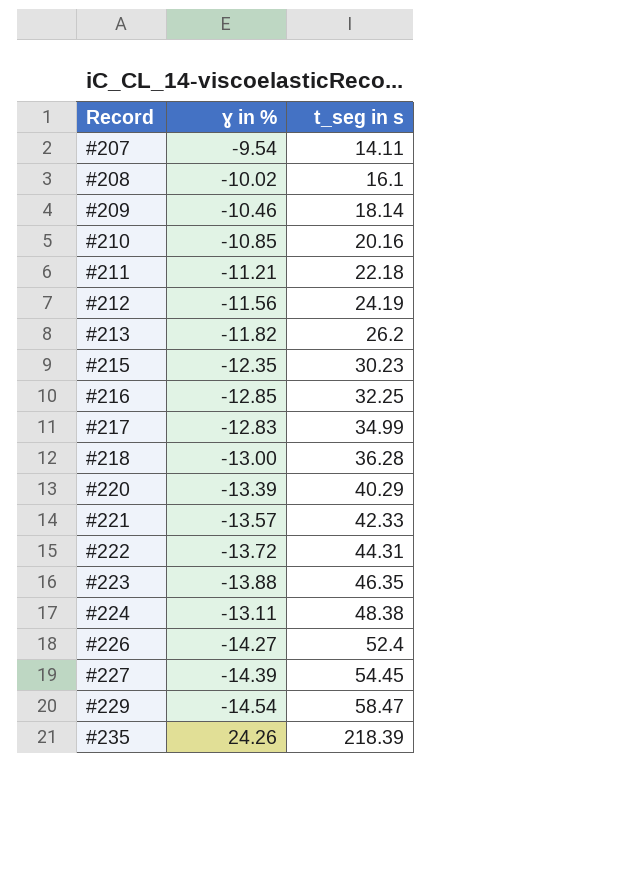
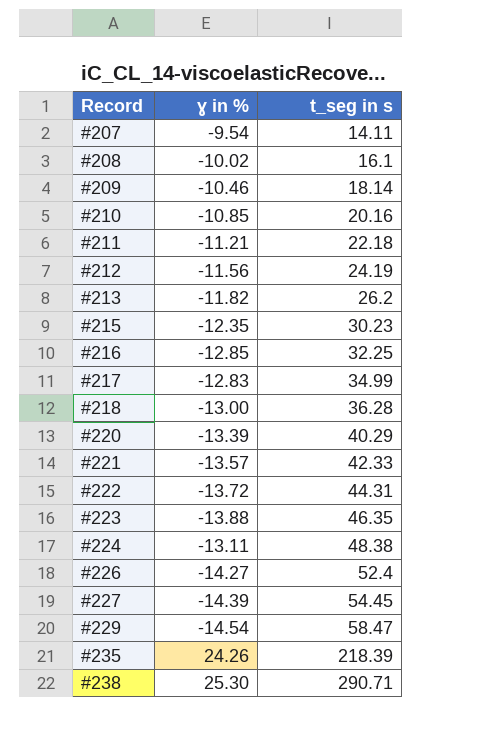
row #238: none -> 25.30 | 290.71

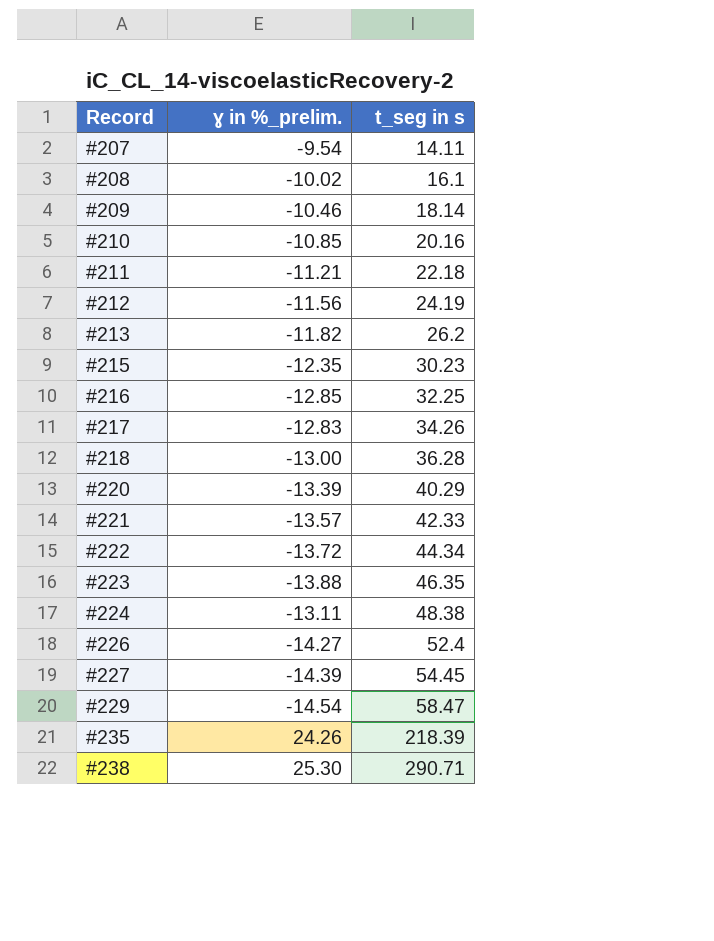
column name: ɣ in % -> ɣ in %_prelim.
#217 | t_seg in s: 34.99 -> 34.26
#222 | t_seg in s: 44.31 -> 44.34

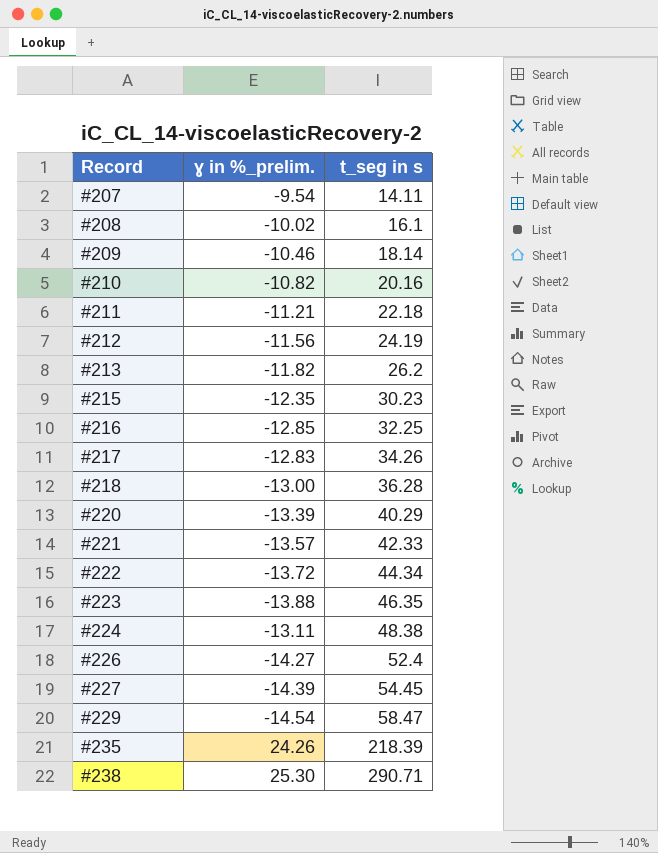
#210 | ɣ in %_prelim.: -10.85 -> -10.82

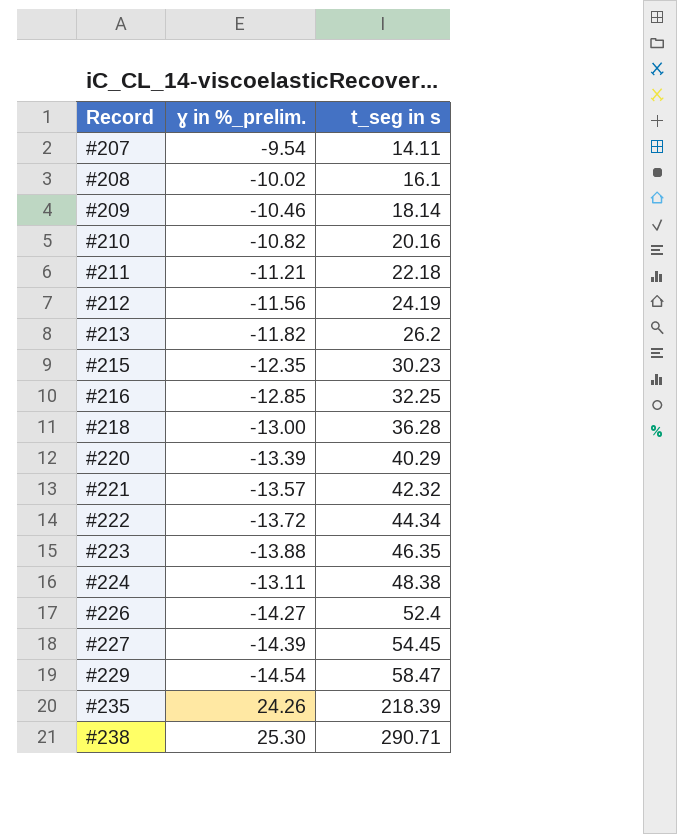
row #217: -12.83 | 34.26 -> none
#221 | t_seg in s: 42.33 -> 42.32

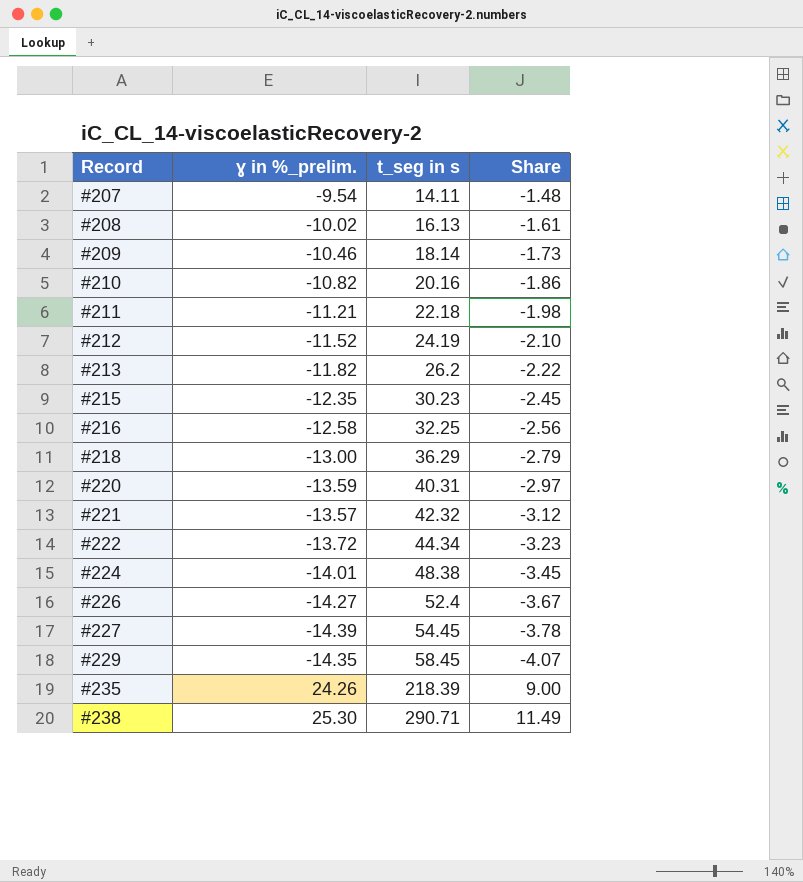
column Share | formula: none -> [t_seg in s] / [ɣ in %_prelim.]
row #223: -13.88 | 46.35 -> none
#208 | t_seg in s: 16.1 -> 16.13
#212 | ɣ in %_prelim.: -11.56 -> -11.52
#216 | ɣ in %_prelim.: -12.85 -> -12.58
#218 | t_seg in s: 36.28 -> 36.29
#220 | ɣ in %_prelim.: -13.39 -> -13.59
#220 | t_seg in s: 40.29 -> 40.31
#224 | ɣ in %_prelim.: -13.11 -> -14.01
#229 | ɣ in %_prelim.: -14.54 -> -14.35
#229 | t_seg in s: 58.47 -> 58.45

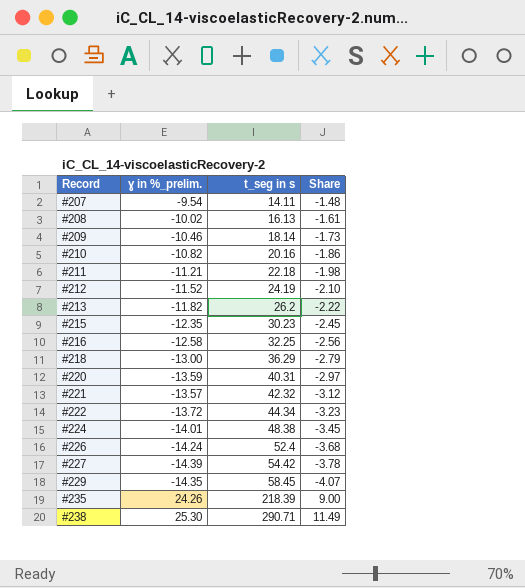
#226 | ɣ in %_prelim.: -14.27 -> -14.24
#226 | Share: -3.67 -> -3.68
#227 | t_seg in s: 54.45 -> 54.42

